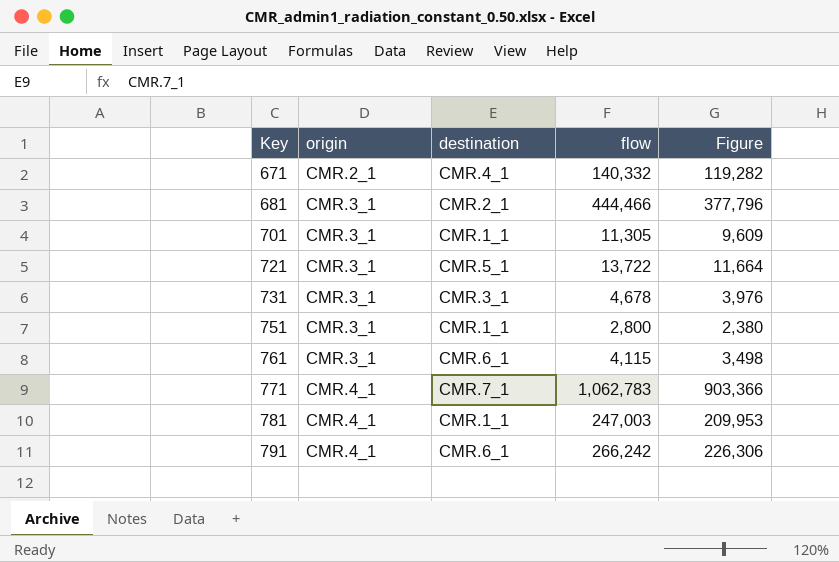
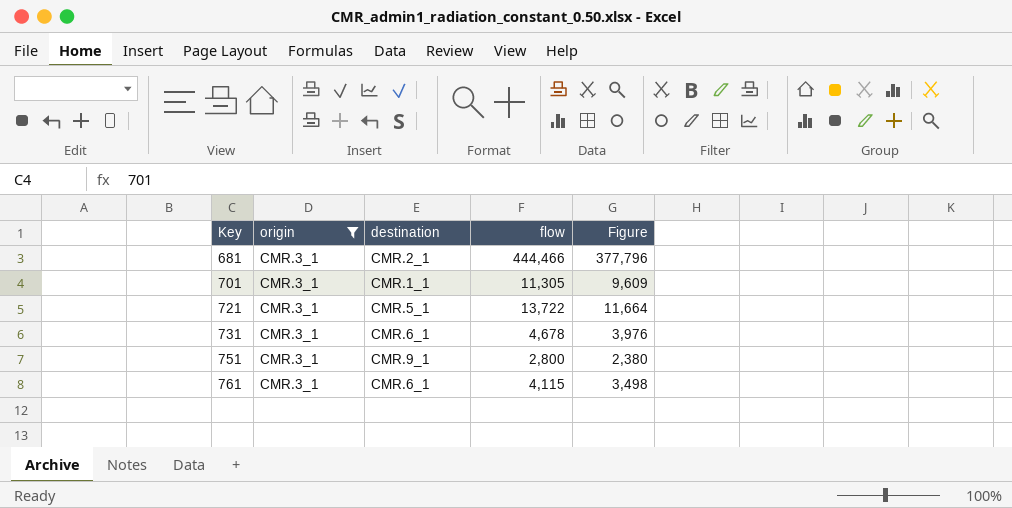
filter: none -> origin = CMR.3_1
731 | destination: CMR.3_1 -> CMR.6_1
751 | destination: CMR.1_1 -> CMR.9_1

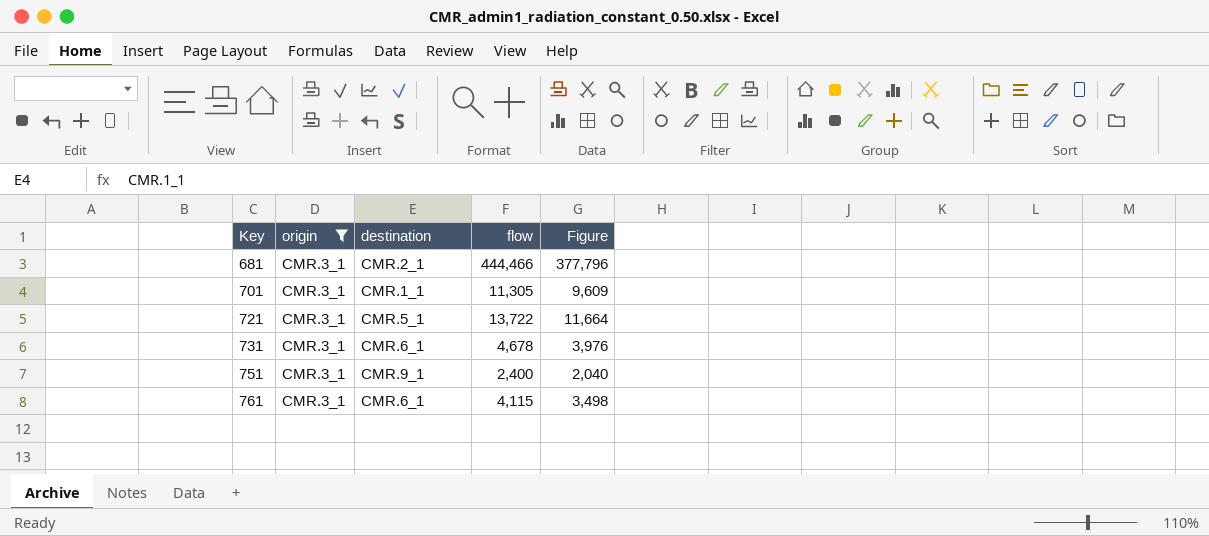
751 | flow: 2,800 -> 2,400
751 | Figure: 2,380 -> 2,040

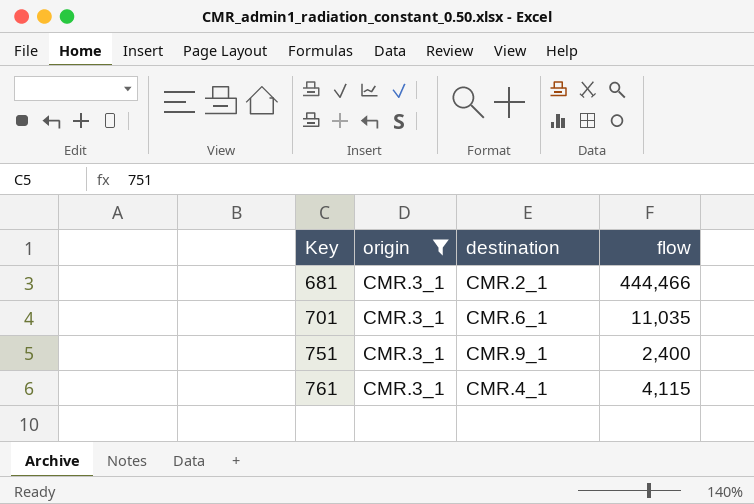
column Figure | formula: [flow] * 0.85 -> none
row 721: CMR.3_1 | CMR.5_1 | 13,722 | 11,664 -> none
row 731: CMR.3_1 | CMR.6_1 | 4,678 | 3,976 -> none
701 | destination: CMR.1_1 -> CMR.6_1
701 | flow: 11,305 -> 11,035
761 | destination: CMR.6_1 -> CMR.4_1

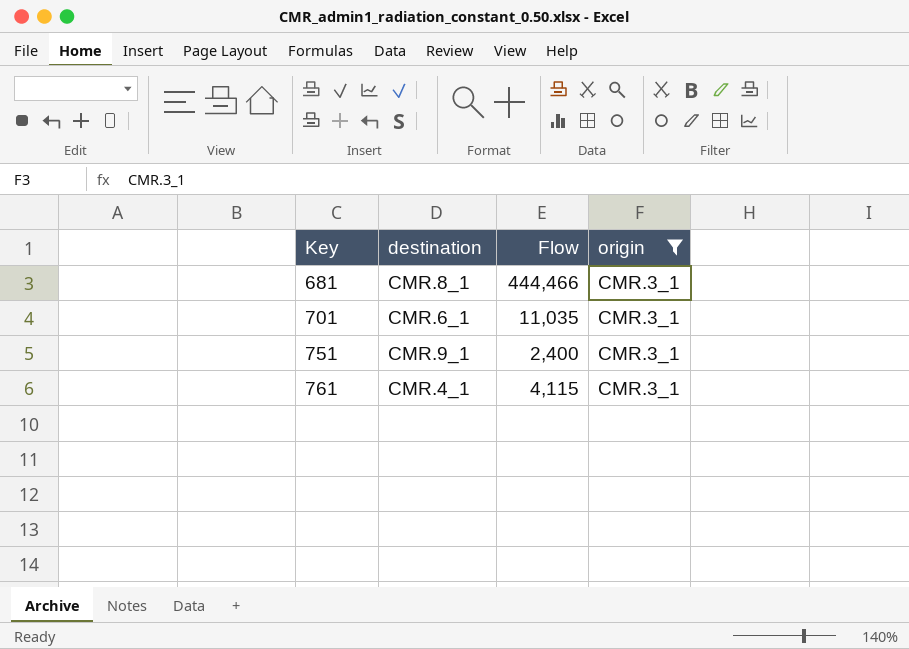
column name: flow -> Flow
column origin | position: 2 -> 4
681 | destination: CMR.2_1 -> CMR.8_1

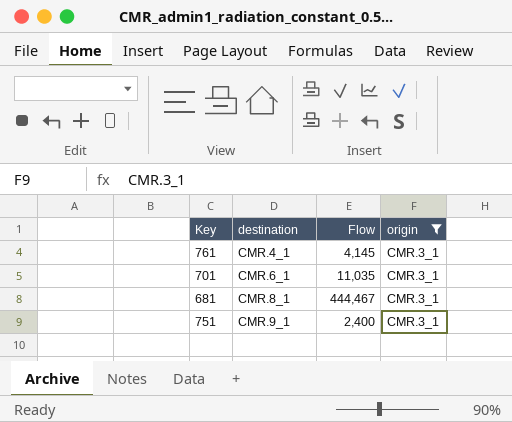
row order: Key ascending -> destination ascending
761 | Flow: 4,115 -> 4,145
681 | Flow: 444,466 -> 444,467

